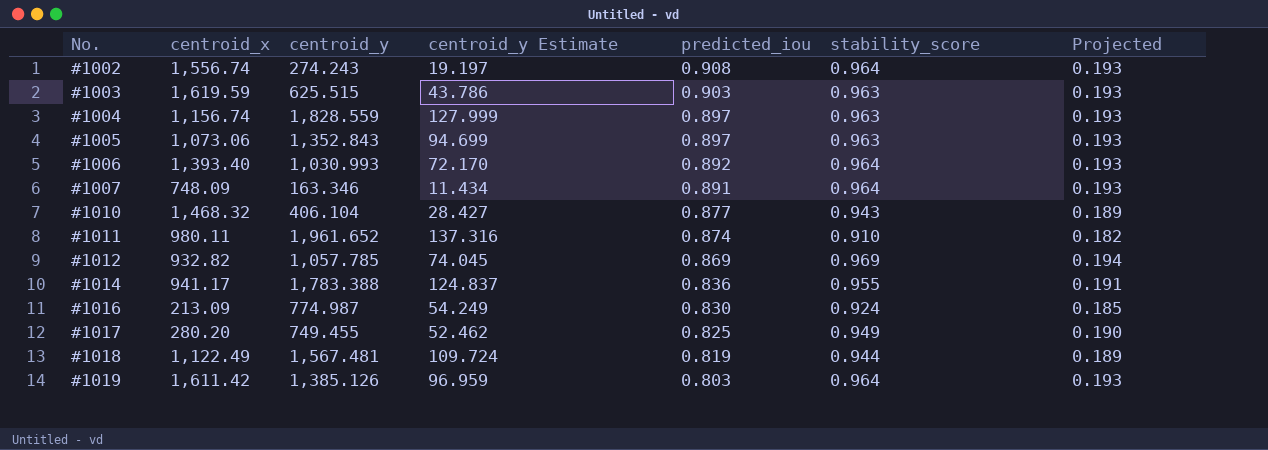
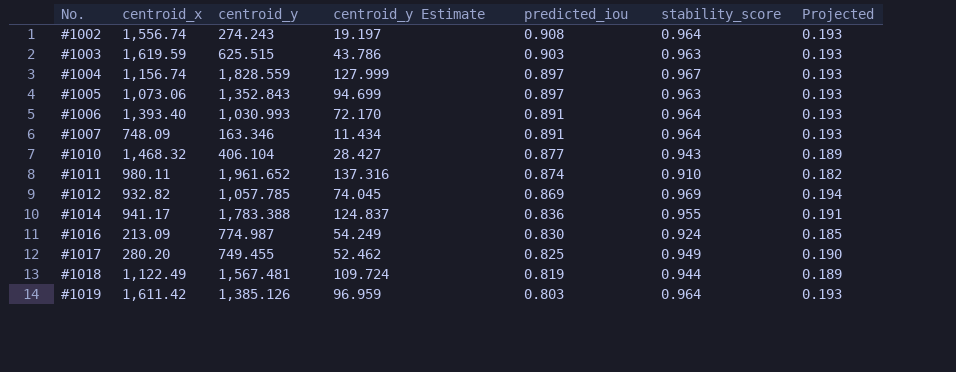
#1004 | stability_score: 0.963 -> 0.967
#1006 | predicted_iou: 0.892 -> 0.891

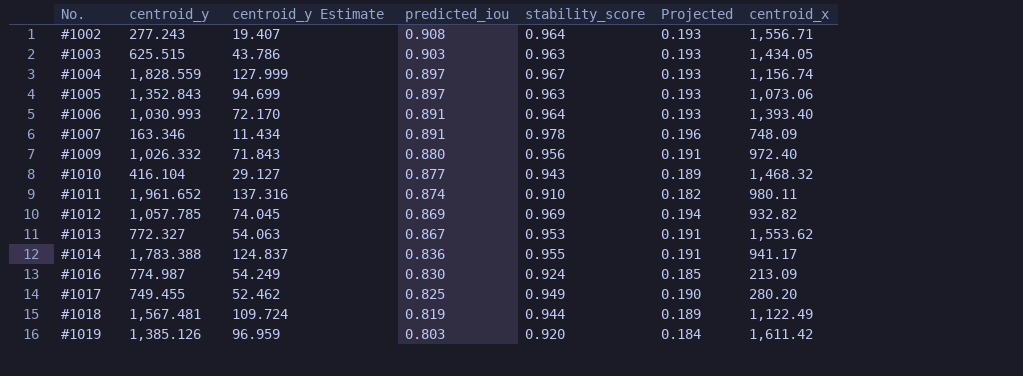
column centroid_x | position: 2 -> 7
#1002 | centroid_y: 274.243 -> 277.243
#1002 | centroid_y Estimate: 19.197 -> 19.407
#1002 | centroid_x: 1,556.74 -> 1,556.71
#1003 | centroid_x: 1,619.59 -> 1,434.05
#1007 | stability_score: 0.964 -> 0.978
#1007 | Projected: 0.193 -> 0.196
row #1009: none -> 1,026.332 | 71.843 | 0.880 | 0.956 | 0.191 | 972.40
#1010 | centroid_y: 406.104 -> 416.104
#1010 | centroid_y Estimate: 28.427 -> 29.127
row #1013: none -> 772.327 | 54.063 | 0.867 | 0.953 | 0.191 | 1,553.62
#1019 | stability_score: 0.964 -> 0.920
#1019 | Projected: 0.193 -> 0.184

